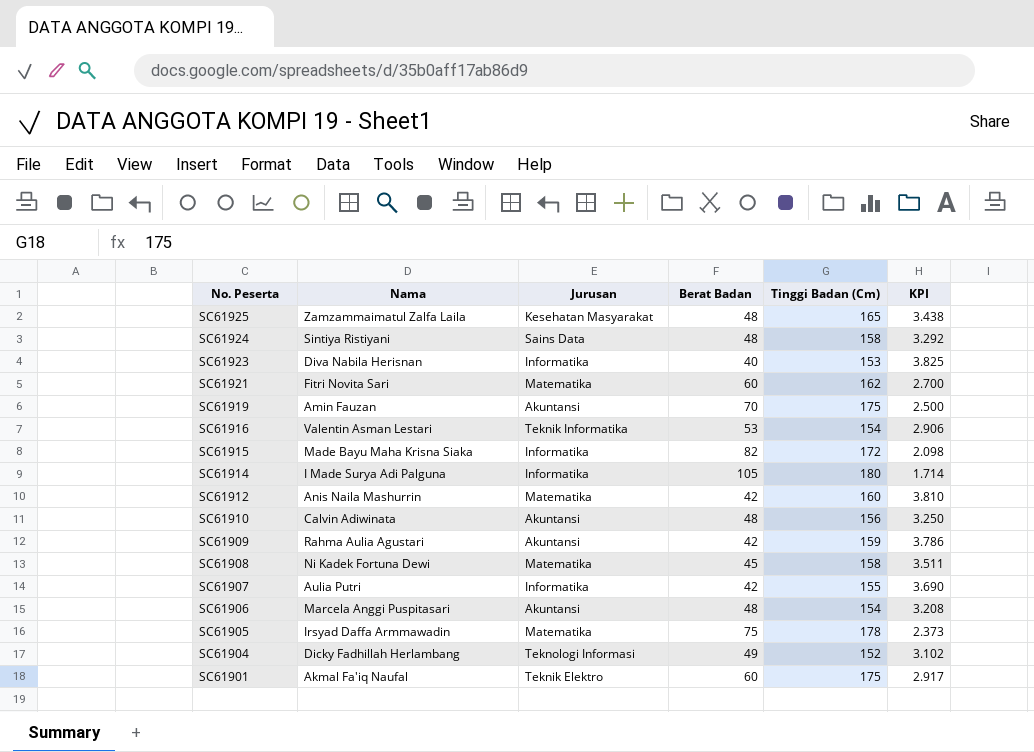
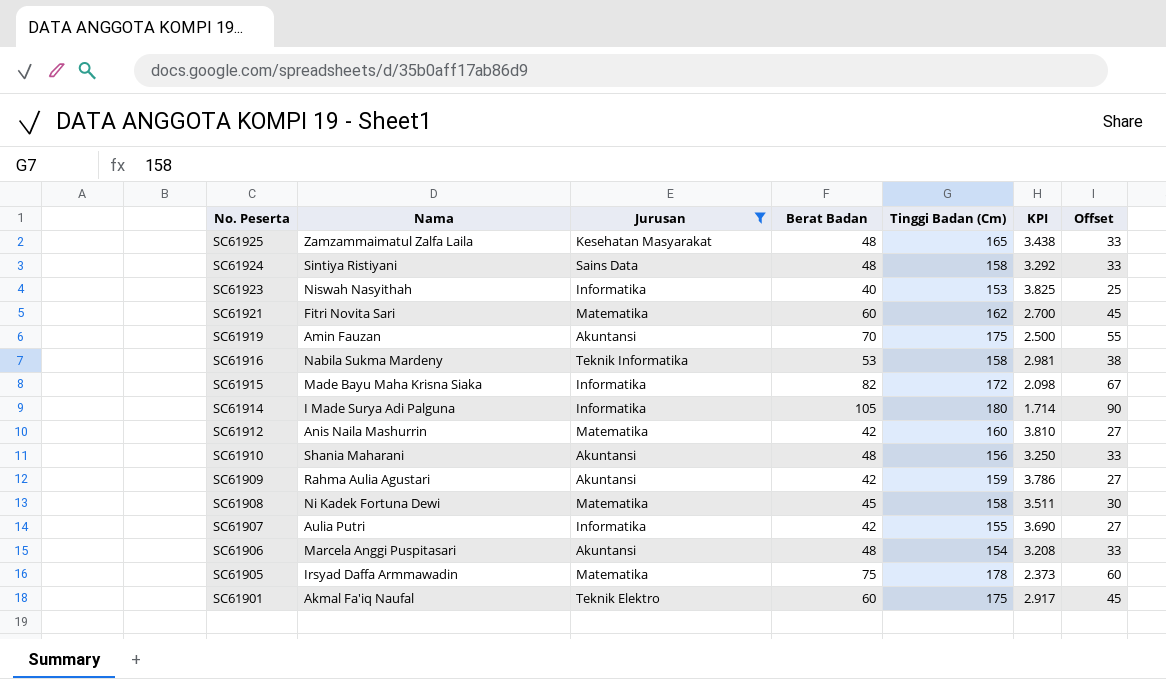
filter: none -> Jurusan != Teknologi Informasi
column Offset | formula: none -> [Berat Badan] - 15
SC61923 | Nama: Diva Nabila Herisnan -> Niswah Nasyithah
SC61916 | Nama: Valentin Asman Lestari -> Nabila Sukma Mardeny
SC61916 | Tinggi Badan (Cm): 154 -> 158
SC61916 | KPI: 2.906 -> 2.981
SC61910 | Nama: Calvin Adiwinata -> Shania Maharani

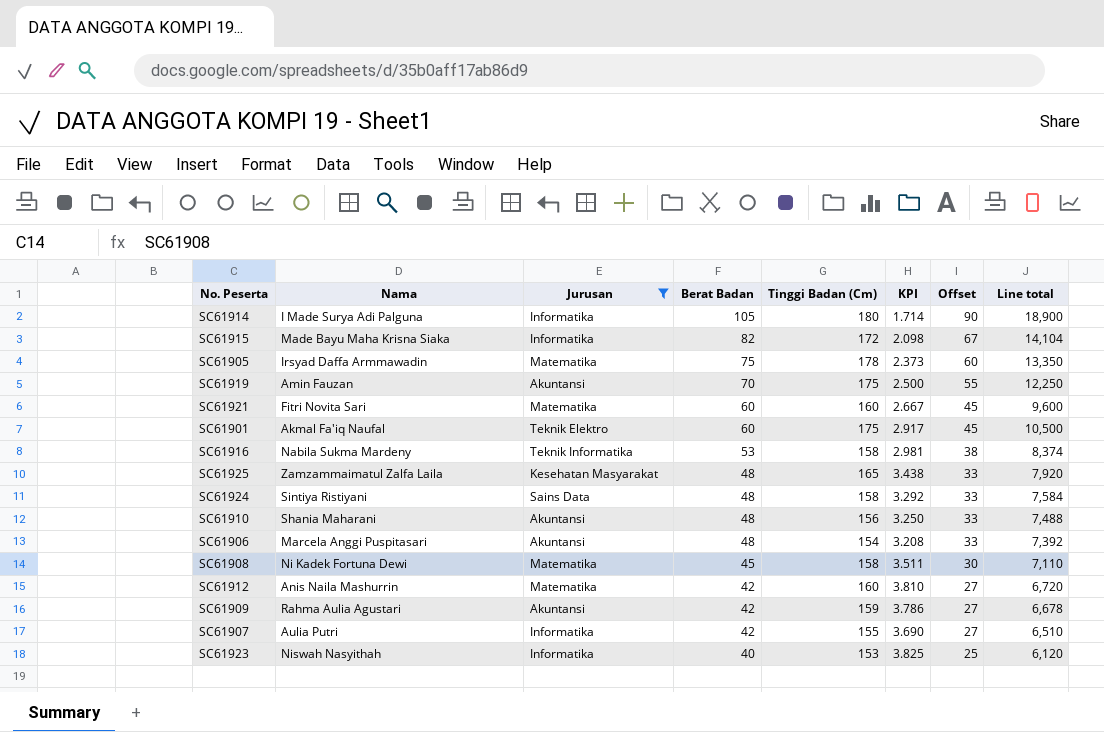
row order: No. Peserta descending -> Berat Badan descending
column Line total | formula: none -> [Berat Badan] * [Tinggi Badan (Cm)]
SC61921 | Tinggi Badan (Cm): 162 -> 160
SC61921 | KPI: 2.700 -> 2.667

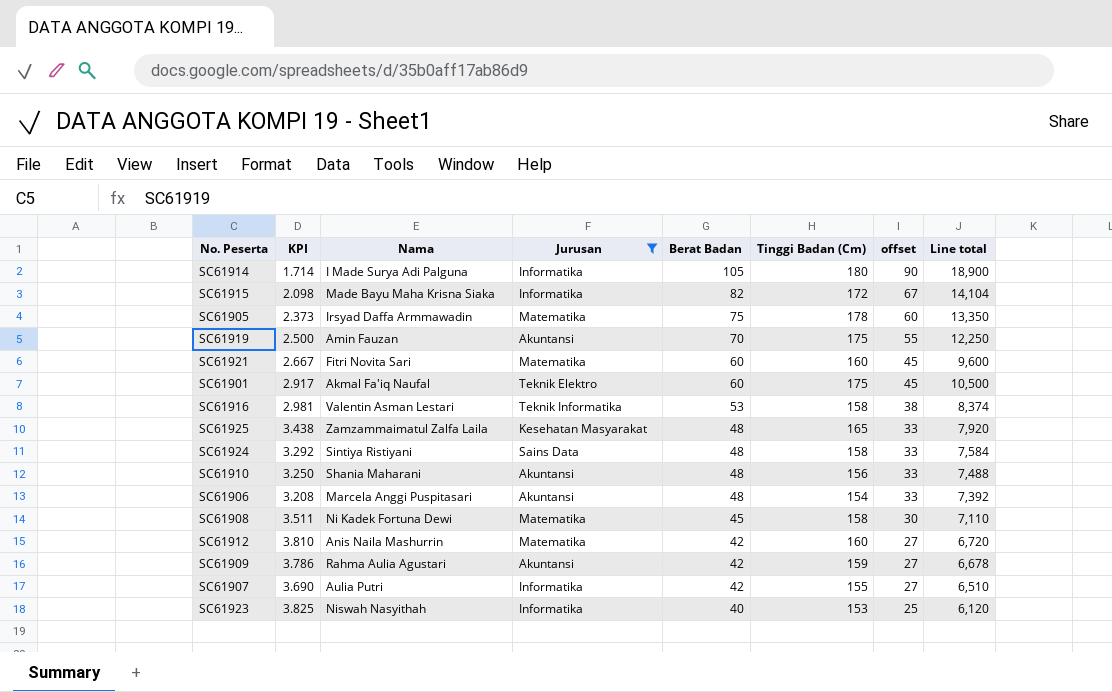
column KPI | position: 6 -> 2
column name: Offset -> offset
SC61916 | Nama: Nabila Sukma Mardeny -> Valentin Asman Lestari

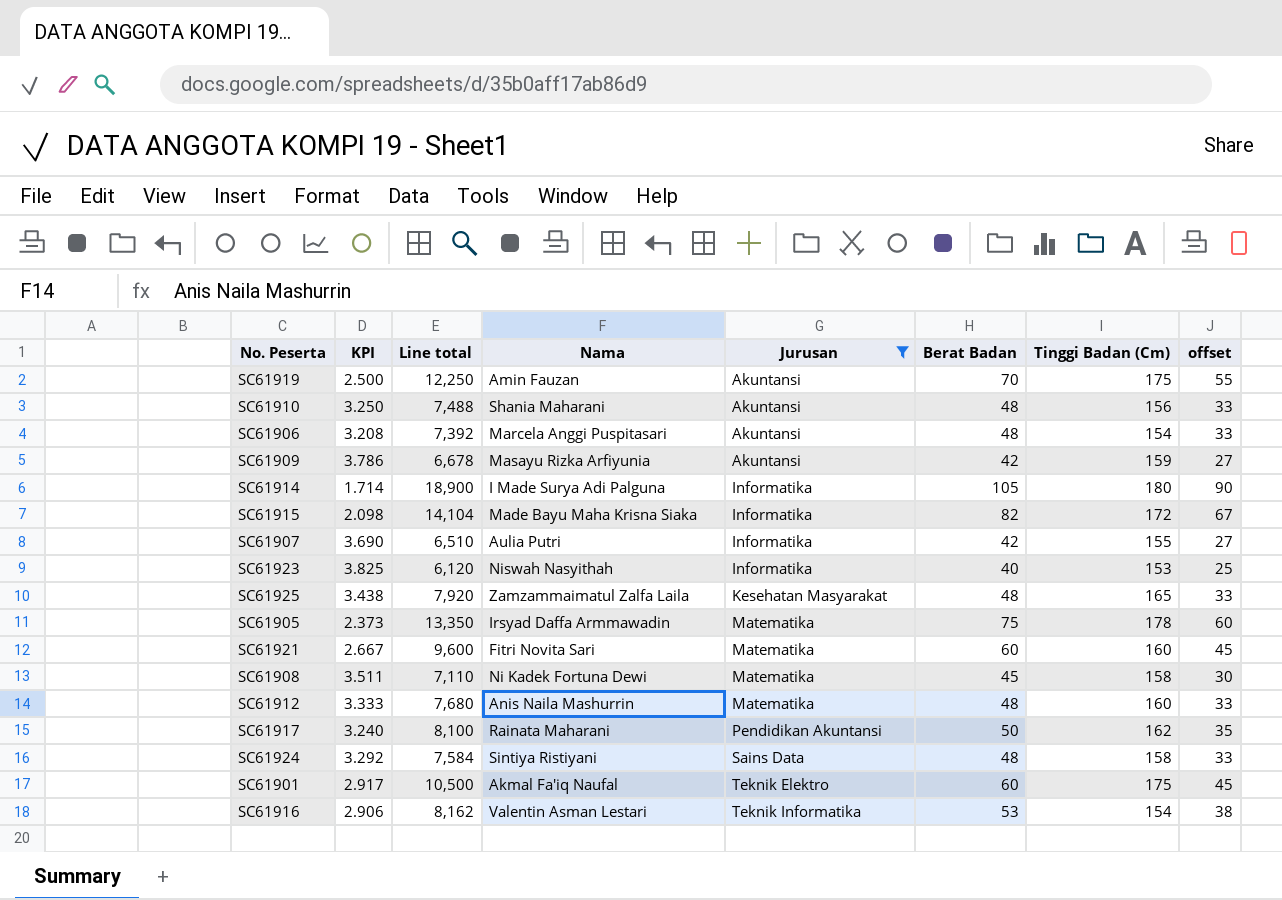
row order: Berat Badan descending -> Jurusan ascending
column Line total | position: 8 -> 3
SC61909 | Nama: Rahma Aulia Agustari -> Masayu Rizka Arfiyunia
SC61912 | KPI: 3.810 -> 3.333
SC61912 | Line total: 6,720 -> 7,680
SC61912 | Berat Badan: 42 -> 48
SC61912 | offset: 27 -> 33
row SC61917: none -> 3.240 | 8,100 | Rainata Maharani | Pendidikan Akuntansi | 50 | 162 | 35
SC61916 | KPI: 2.981 -> 2.906
SC61916 | Line total: 8,374 -> 8,162
SC61916 | Tinggi Badan (Cm): 158 -> 154

